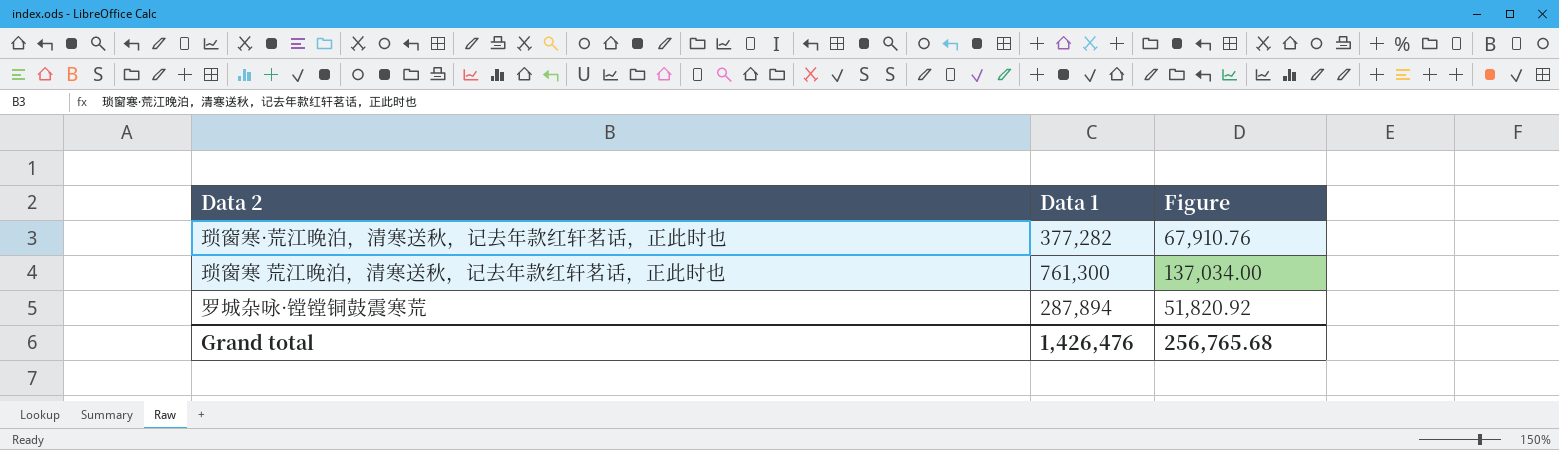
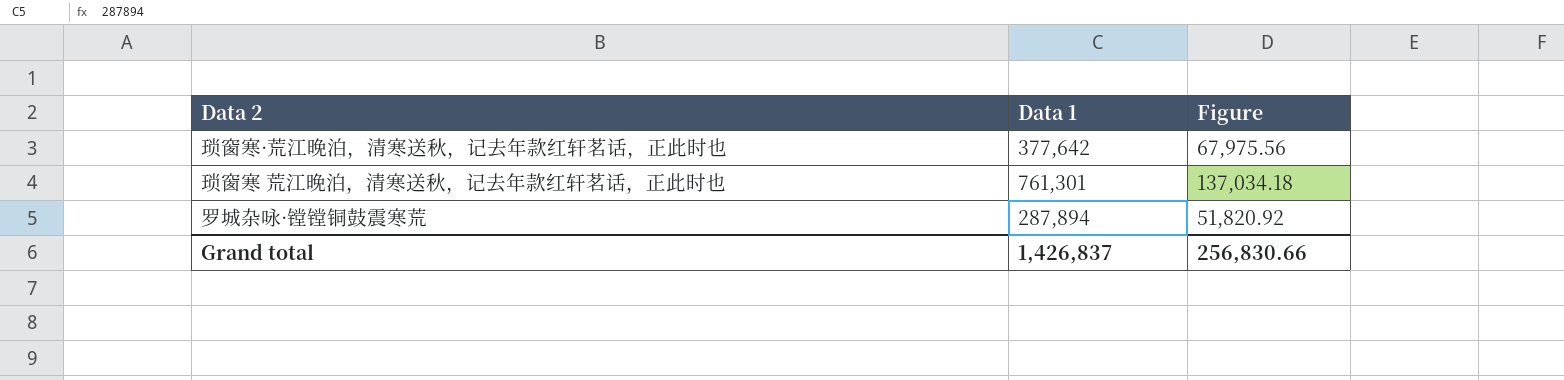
琐窗寒·荒江晚泊，清寒送秋，记去年款红轩茗话，正此时也 | Data 1: 377,282 -> 377,642
琐窗寒·荒江晚泊，清寒送秋，记去年款红轩茗话，正此时也 | Figure: 67,910.76 -> 67,975.56
琐窗寒 荒江晚泊，清寒送秋，记去年款红轩茗话，正此时也 | Data 1: 761,300 -> 761,301
琐窗寒 荒江晚泊，清寒送秋，记去年款红轩茗话，正此时也 | Figure: 137,034.00 -> 137,034.18
Grand total | Data 1: 1,426,476 -> 1,426,837
Grand total | Figure: 256,765.68 -> 256,830.66

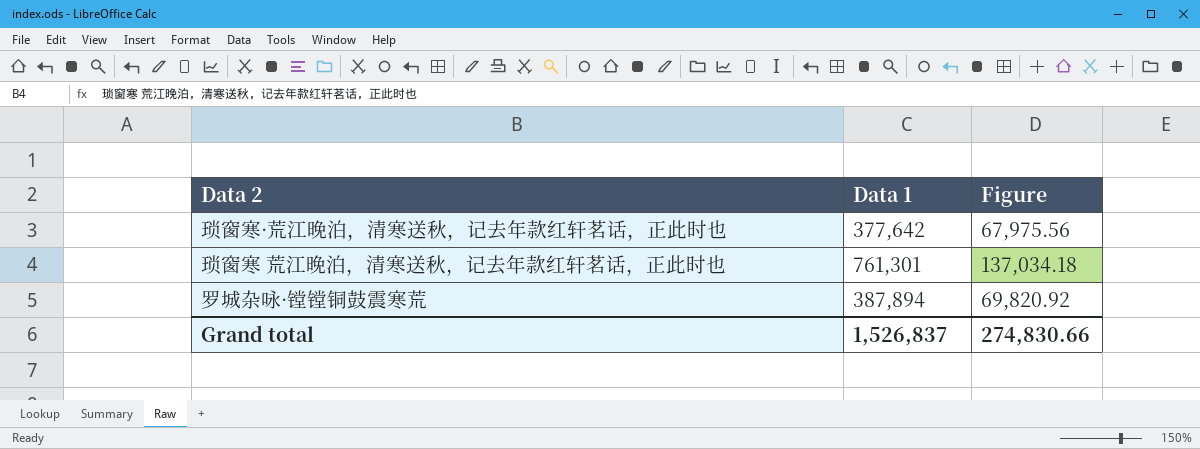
罗城杂咏·镗镗铜鼓震寒荒 | Data 1: 287,894 -> 387,894
罗城杂咏·镗镗铜鼓震寒荒 | Figure: 51,820.92 -> 69,820.92
Grand total | Data 1: 1,426,837 -> 1,526,837
Grand total | Figure: 256,830.66 -> 274,830.66

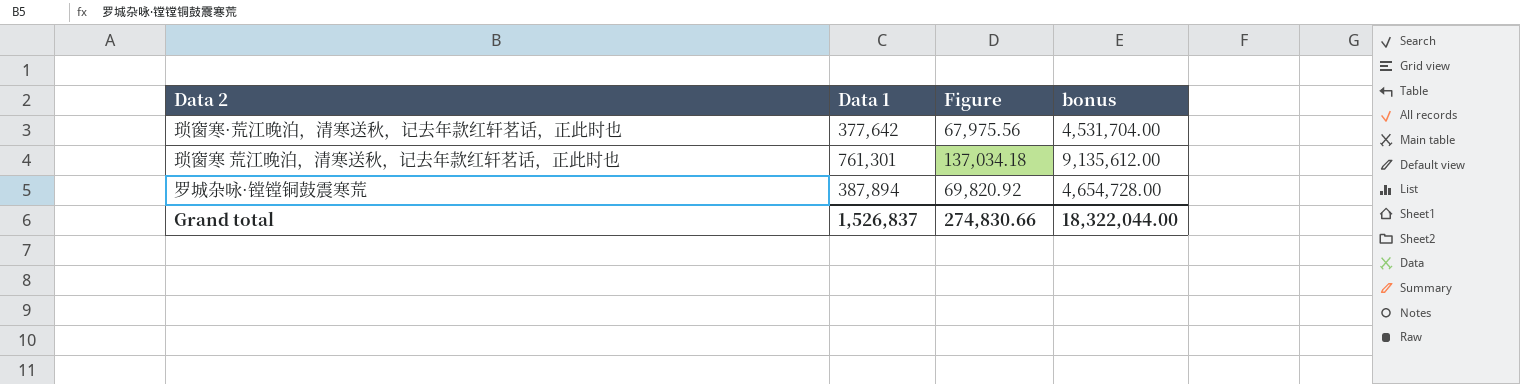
column bonus | formula: none -> [Data 1] * 12

